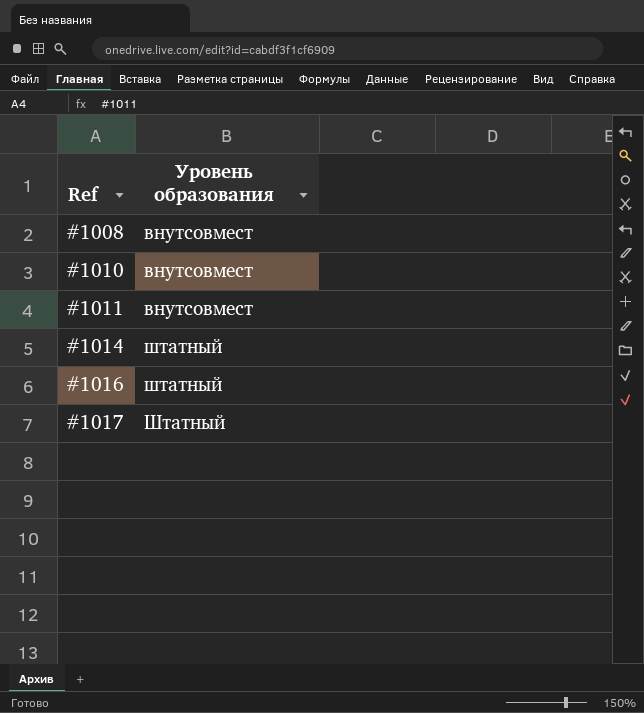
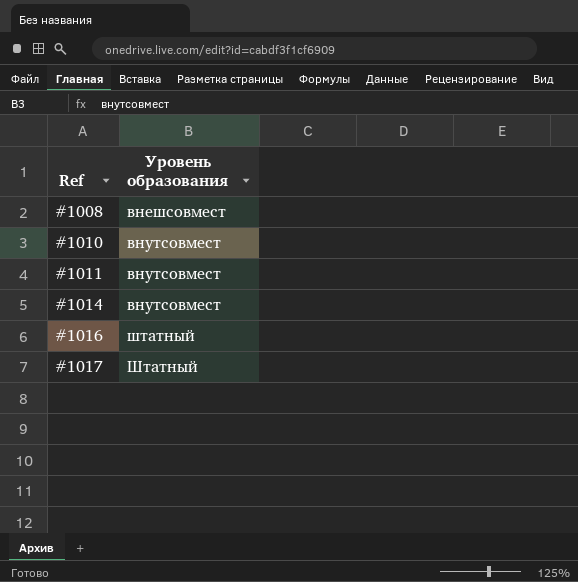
#1008 | Уровень образования: внутсовмест -> внешсовмест
#1014 | Уровень образования: штатный -> внутсовмест

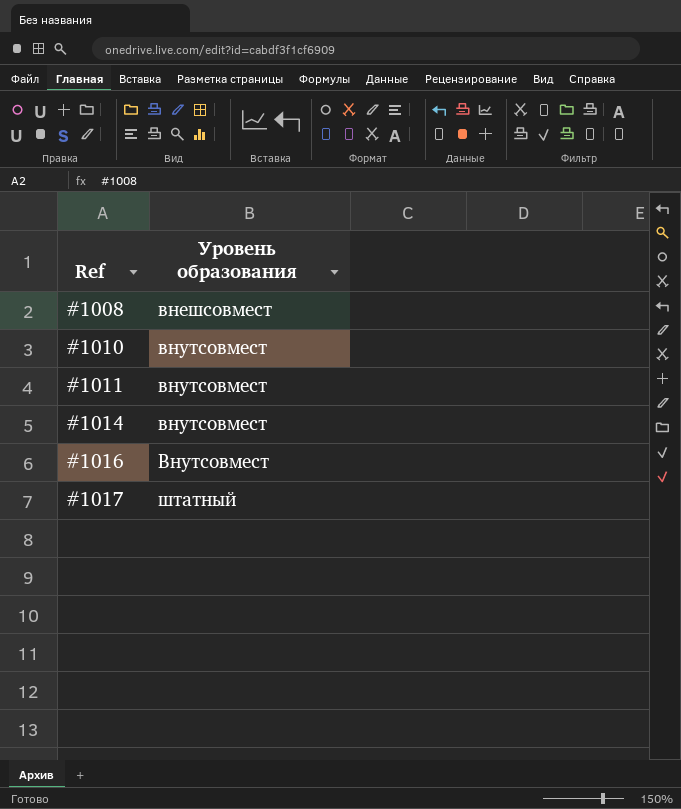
#1016 | Уровень образования: штатный -> Внутсовмест
#1017 | Уровень образования: Штатный -> штатный

